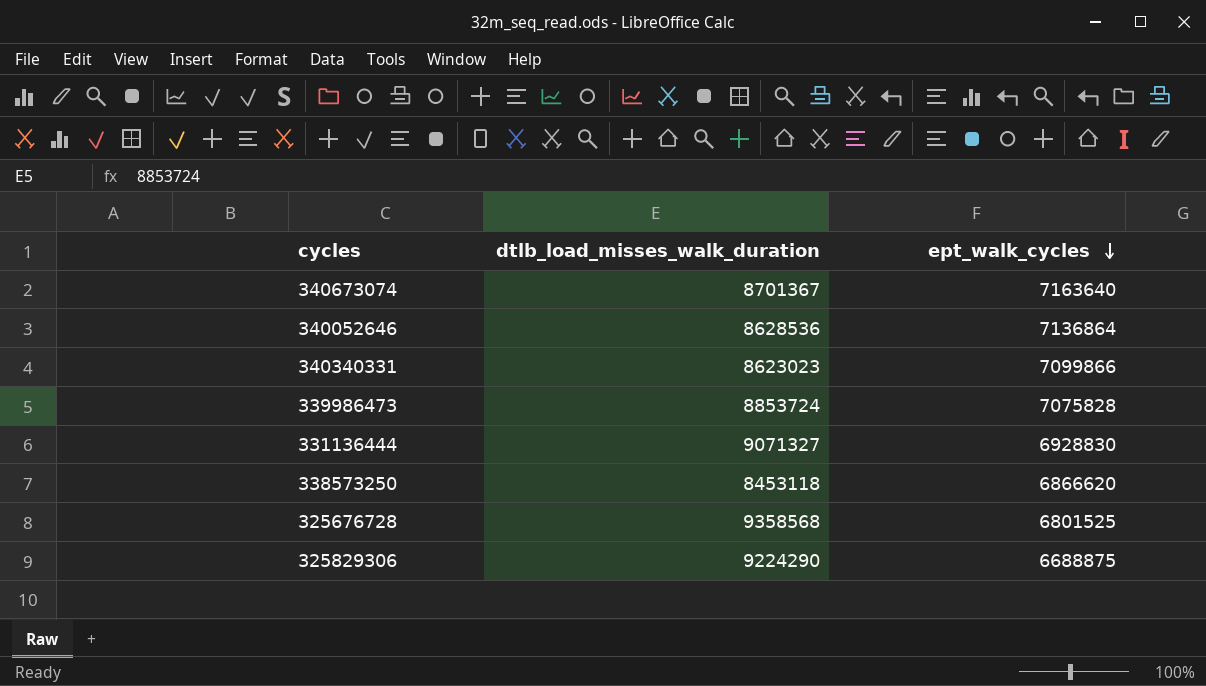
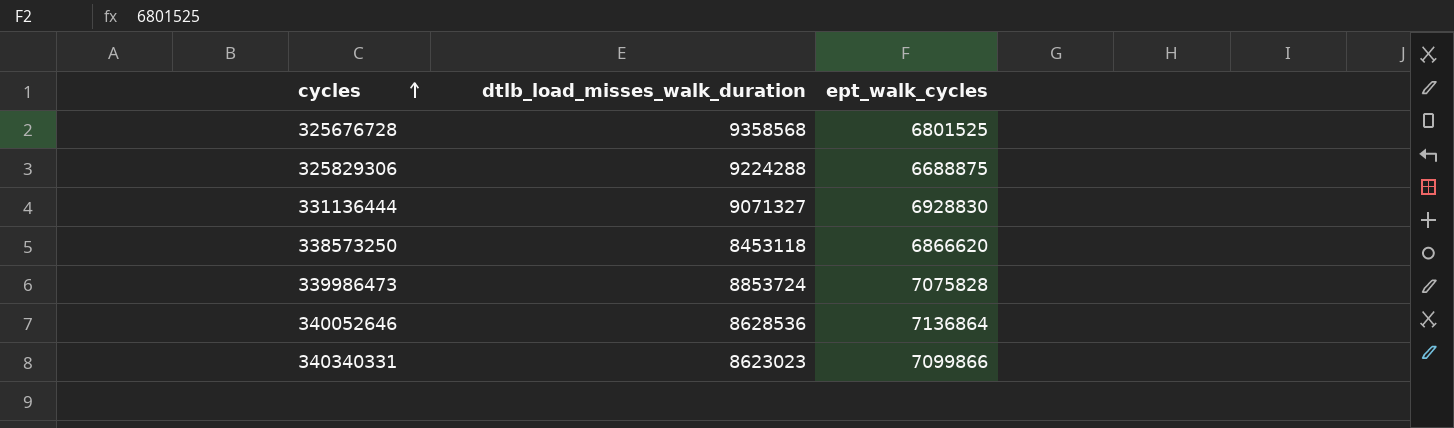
row order: ept_walk_cycles descending -> cycles ascending
row 340673074: 8701367 | 7163640 -> none
325829306 | dtlb_load_misses_walk_duration: 9224290 -> 9224288

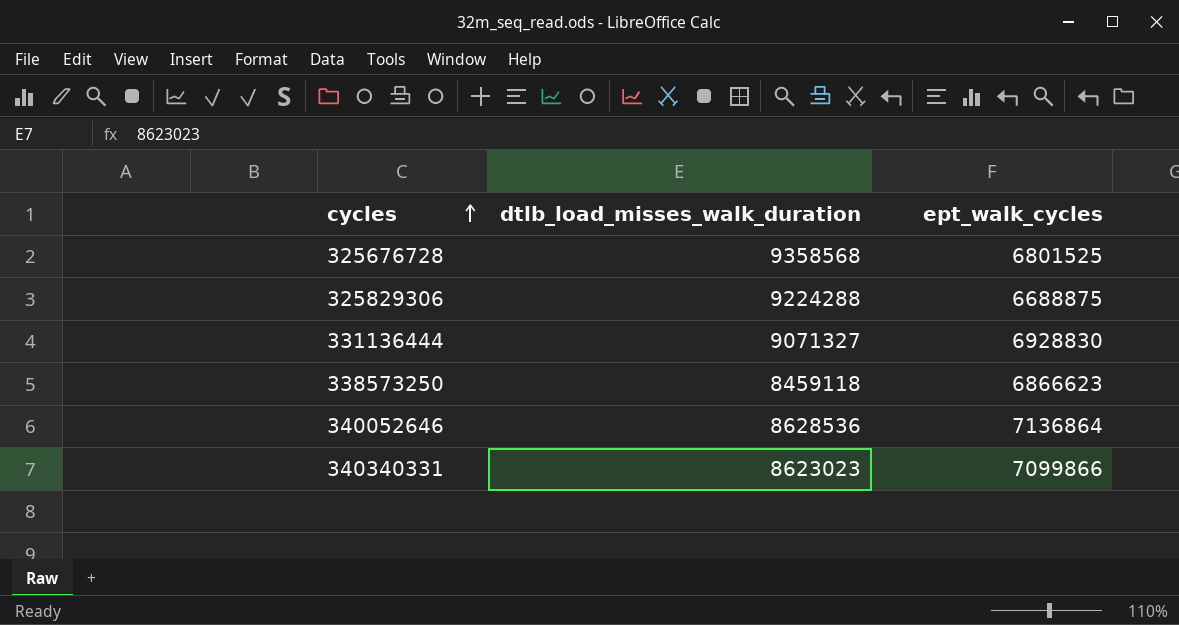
row 339986473: 8853724 | 7075828 -> none
338573250 | dtlb_load_misses_walk_duration: 8453118 -> 8459118
338573250 | ept_walk_cycles: 6866620 -> 6866623

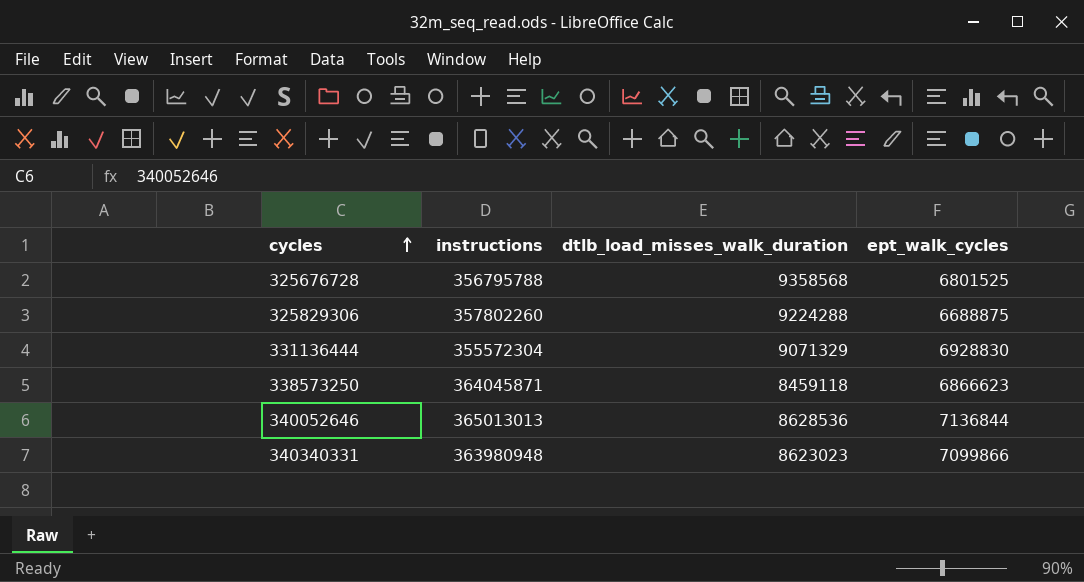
column instructions | position: none -> 2
331136444 | dtlb_load_misses_walk_duration: 9071327 -> 9071329
340052646 | ept_walk_cycles: 7136864 -> 7136844

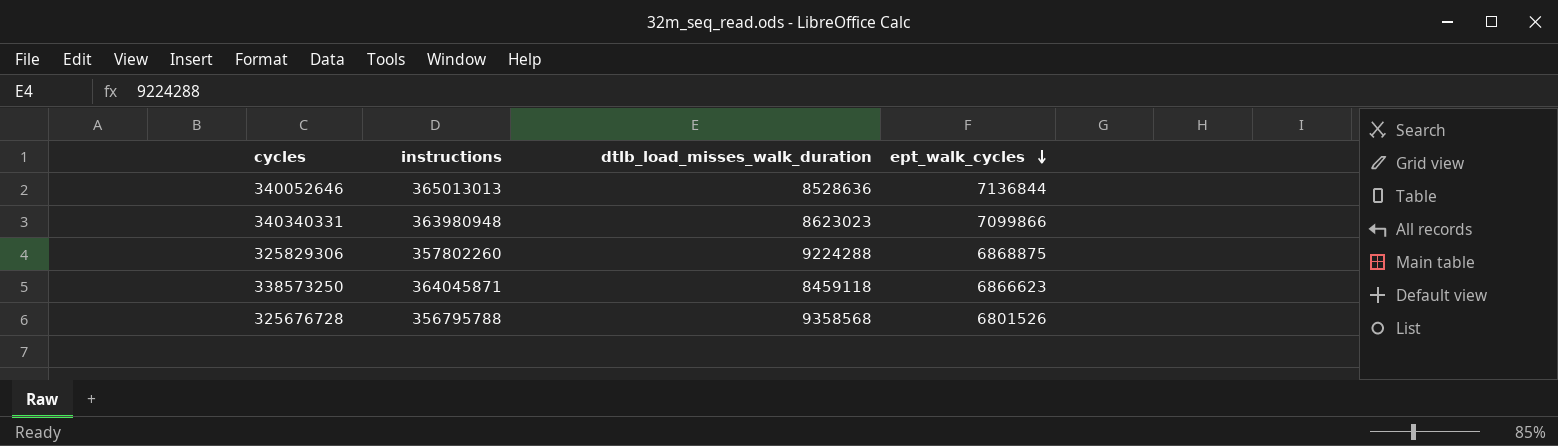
row order: cycles ascending -> ept_walk_cycles descending
row 331136444: 355572304 | 9071329 | 6928830 -> none
340052646 | dtlb_load_misses_walk_duration: 8628536 -> 8528636
325829306 | ept_walk_cycles: 6688875 -> 6868875
325676728 | ept_walk_cycles: 6801525 -> 6801526

